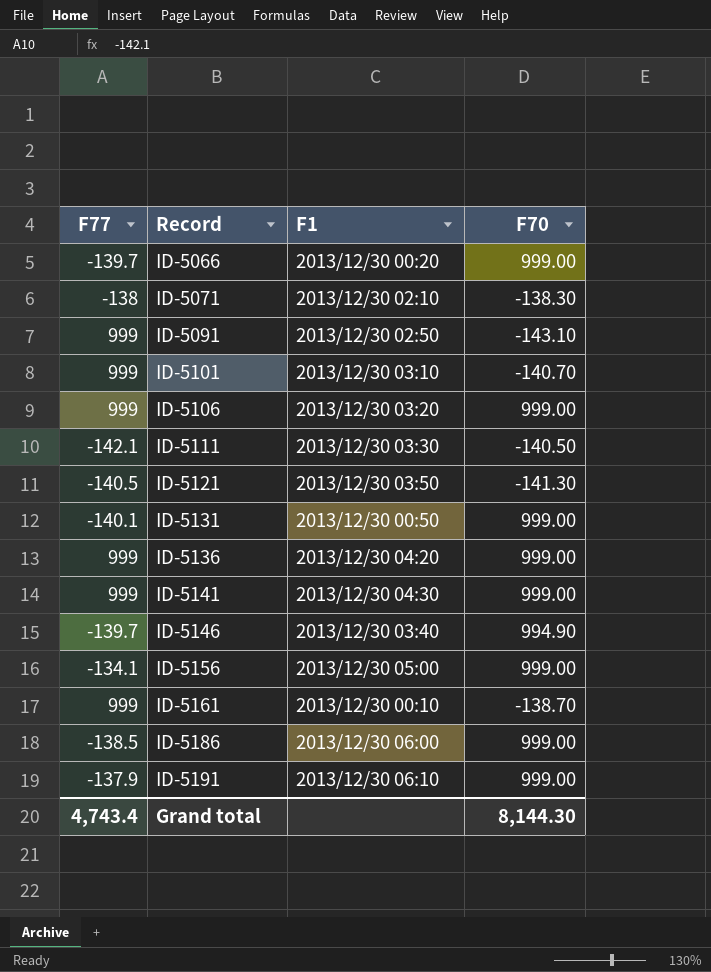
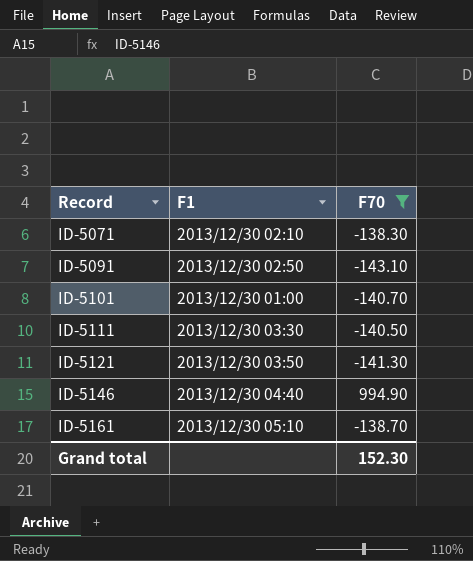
filter: none -> F70 != 999.00
column F77 | position: 1 -> none
ID-5101 | F1: 2013/12/30 03:10 -> 2013/12/30 01:00
ID-5146 | F1: 2013/12/30 03:40 -> 2013/12/30 04:40
ID-5161 | F1: 2013/12/30 00:10 -> 2013/12/30 05:10
Grand total | F70: 8,144.30 -> 152.30

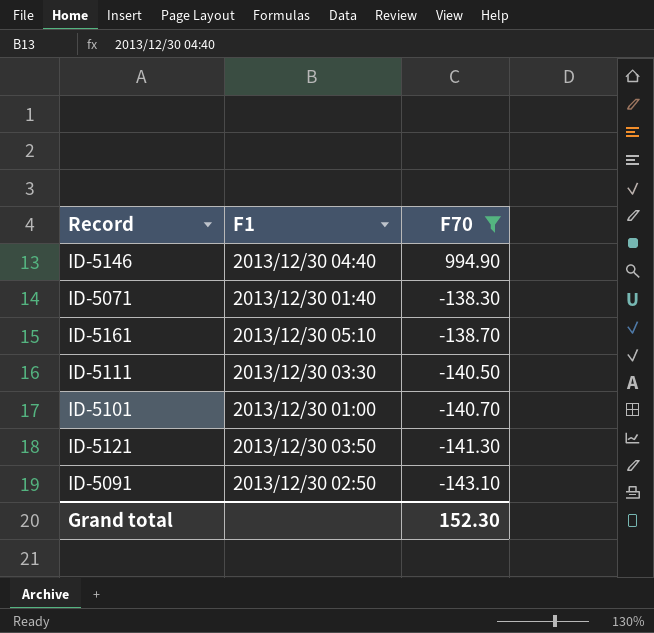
row order: Record ascending -> F70 descending
ID-5071 | F1: 2013/12/30 02:10 -> 2013/12/30 01:40

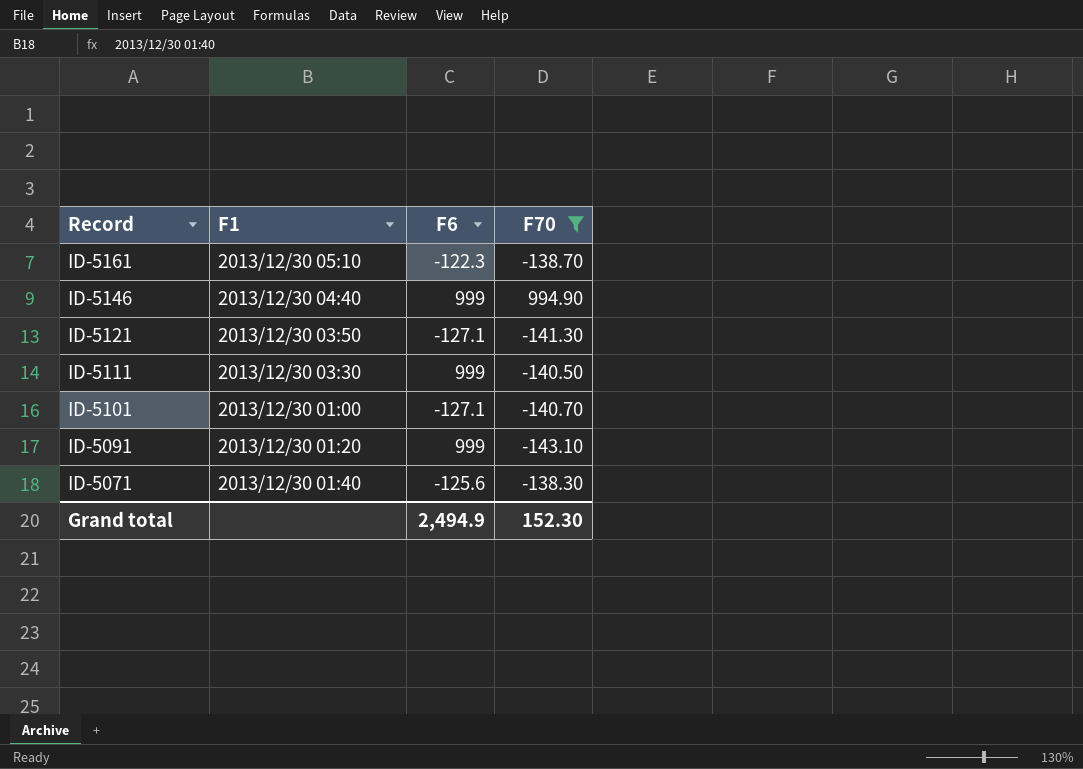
row order: F70 descending -> Record descending
column F6 | position: none -> 3
ID-5091 | F1: 2013/12/30 02:50 -> 2013/12/30 01:20

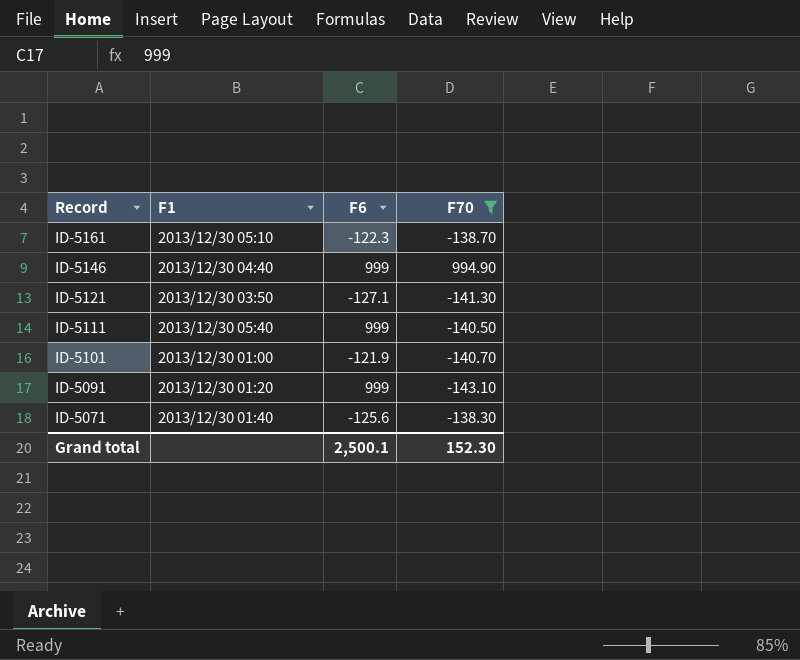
ID-5111 | F1: 2013/12/30 03:30 -> 2013/12/30 05:40
ID-5101 | F6: -127.1 -> -121.9
Grand total | F6: 2,494.9 -> 2,500.1

